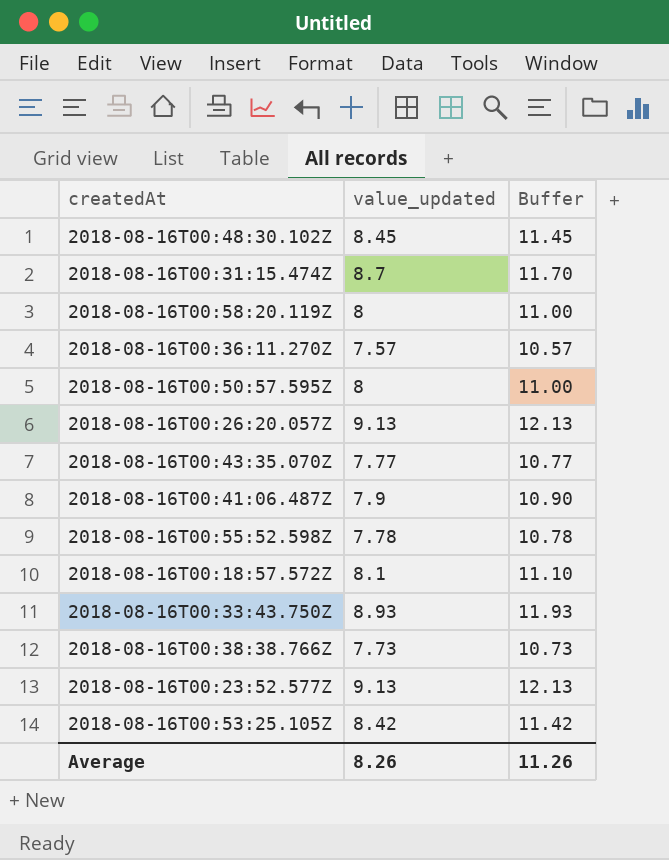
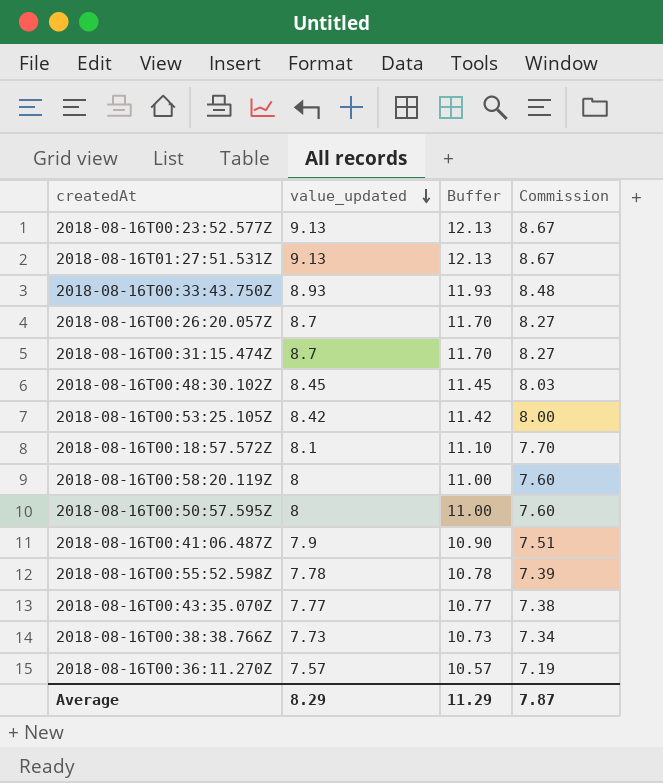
row order: none -> value_updated descending
column Commission | formula: none -> [value_updated] * 0.95
row 2018-08-16T01:27:51.531Z: none -> 9.13 | 12.13 | 8.67
2018-08-16T00:26:20.057Z | value_updated: 9.13 -> 8.7
2018-08-16T00:26:20.057Z | Buffer: 12.13 -> 11.70
Average | value_updated: 8.26 -> 8.29
Average | Buffer: 11.26 -> 11.29

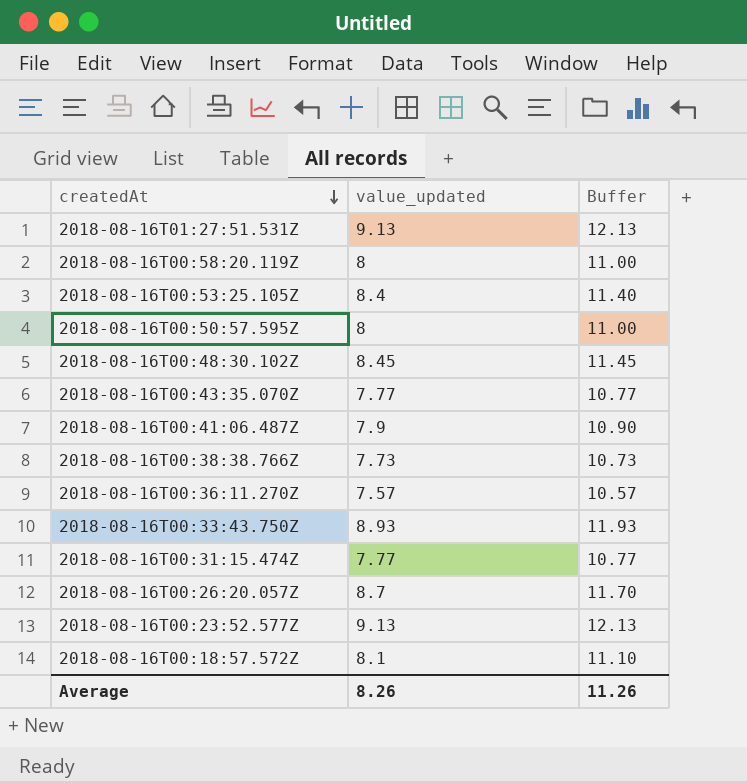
row order: value_updated descending -> createdAt descending
column Commission | formula: [value_updated] * 0.95 -> none
row 2018-08-16T00:55:52.598Z: 7.78 | 10.78 | 7.39 -> none
2018-08-16T00:53:25.105Z | value_updated: 8.42 -> 8.4
2018-08-16T00:53:25.105Z | Buffer: 11.42 -> 11.40
2018-08-16T00:31:15.474Z | value_updated: 8.7 -> 7.77
2018-08-16T00:31:15.474Z | Buffer: 11.70 -> 10.77
Average | value_updated: 8.29 -> 8.26
Average | Buffer: 11.29 -> 11.26

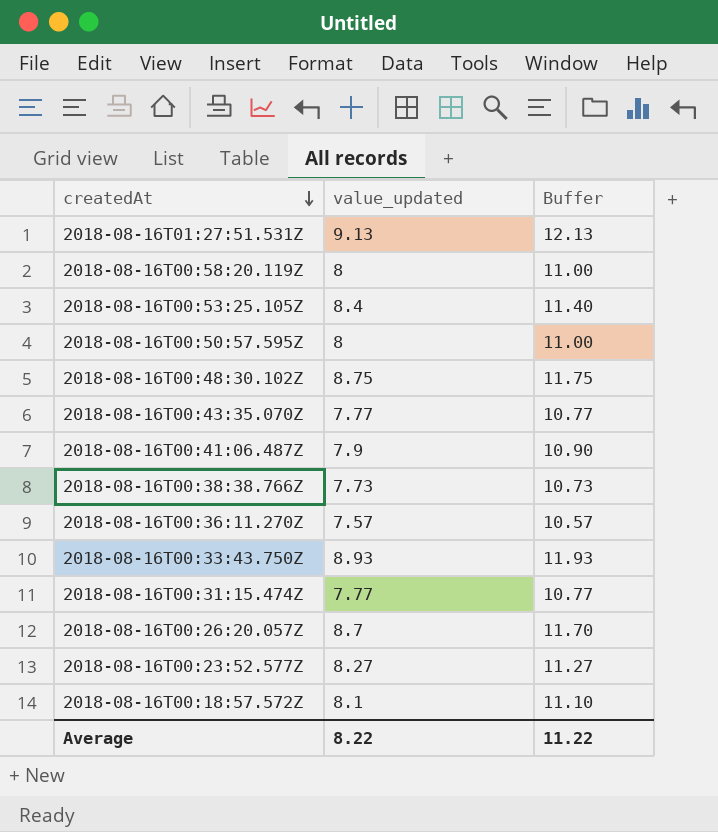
2018-08-16T00:48:30.102Z | value_updated: 8.45 -> 8.75
2018-08-16T00:48:30.102Z | Buffer: 11.45 -> 11.75
2018-08-16T00:23:52.577Z | value_updated: 9.13 -> 8.27
2018-08-16T00:23:52.577Z | Buffer: 12.13 -> 11.27
Average | value_updated: 8.26 -> 8.22
Average | Buffer: 11.26 -> 11.22

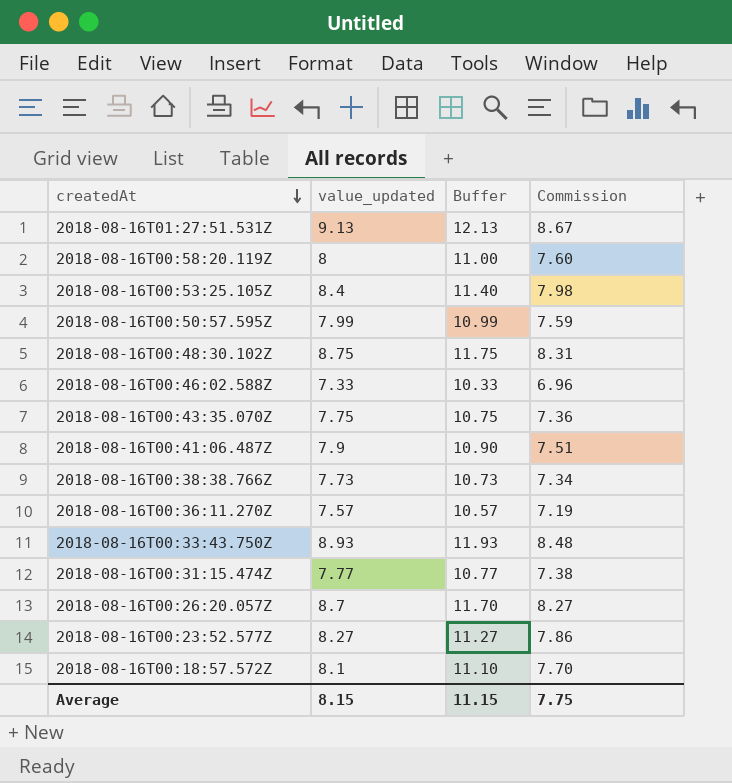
column Commission | formula: none -> [value_updated] * 0.95
2018-08-16T00:50:57.595Z | value_updated: 8 -> 7.99
2018-08-16T00:50:57.595Z | Buffer: 11.00 -> 10.99
row 2018-08-16T00:46:02.588Z: none -> 7.33 | 10.33 | 6.96
2018-08-16T00:43:35.070Z | value_updated: 7.77 -> 7.75
2018-08-16T00:43:35.070Z | Buffer: 10.77 -> 10.75
Average | value_updated: 8.22 -> 8.15
Average | Buffer: 11.22 -> 11.15

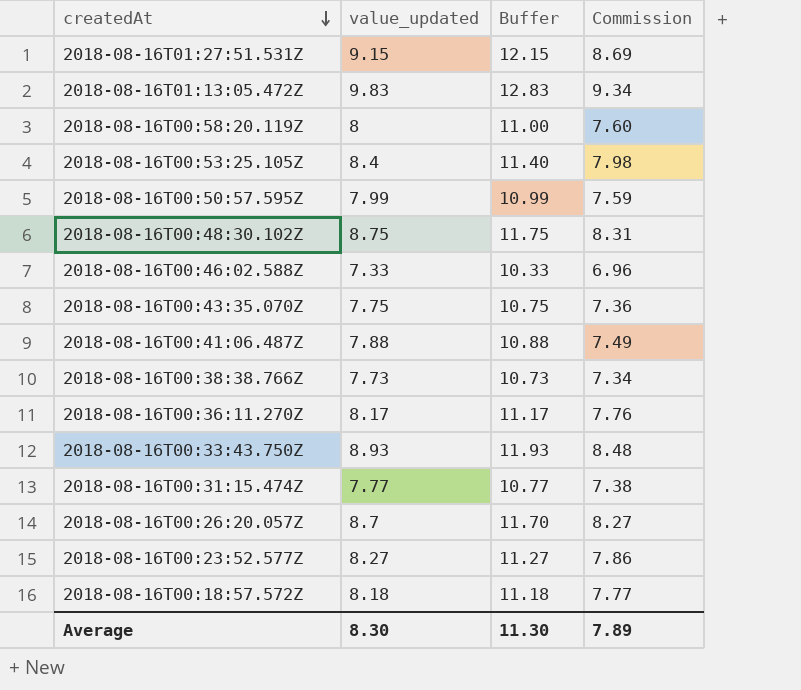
2018-08-16T01:27:51.531Z | value_updated: 9.13 -> 9.15
2018-08-16T01:27:51.531Z | Buffer: 12.13 -> 12.15
2018-08-16T01:27:51.531Z | Commission: 8.67 -> 8.69
row 2018-08-16T01:13:05.472Z: none -> 9.83 | 12.83 | 9.34
2018-08-16T00:41:06.487Z | value_updated: 7.9 -> 7.88
2018-08-16T00:41:06.487Z | Buffer: 10.90 -> 10.88
2018-08-16T00:41:06.487Z | Commission: 7.51 -> 7.49
2018-08-16T00:36:11.270Z | value_updated: 7.57 -> 8.17
2018-08-16T00:36:11.270Z | Buffer: 10.57 -> 11.17
2018-08-16T00:36:11.270Z | Commission: 7.19 -> 7.76
2018-08-16T00:18:57.572Z | value_updated: 8.1 -> 8.18
2018-08-16T00:18:57.572Z | Buffer: 11.10 -> 11.18
2018-08-16T00:18:57.572Z | Commission: 7.70 -> 7.77
Average | value_updated: 8.15 -> 8.30
Average | Buffer: 11.15 -> 11.30
Average | Commission: 7.75 -> 7.89

